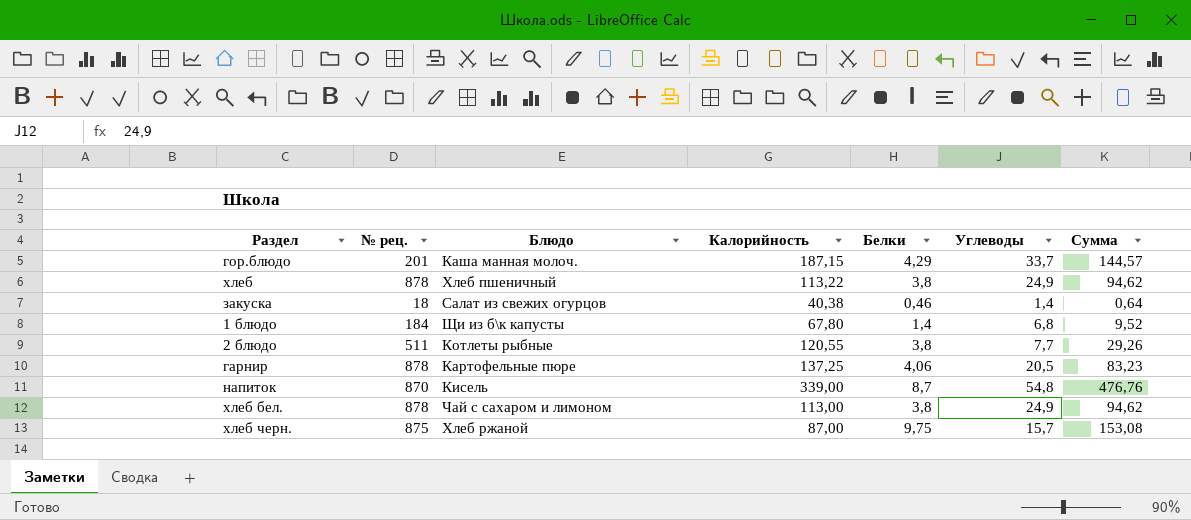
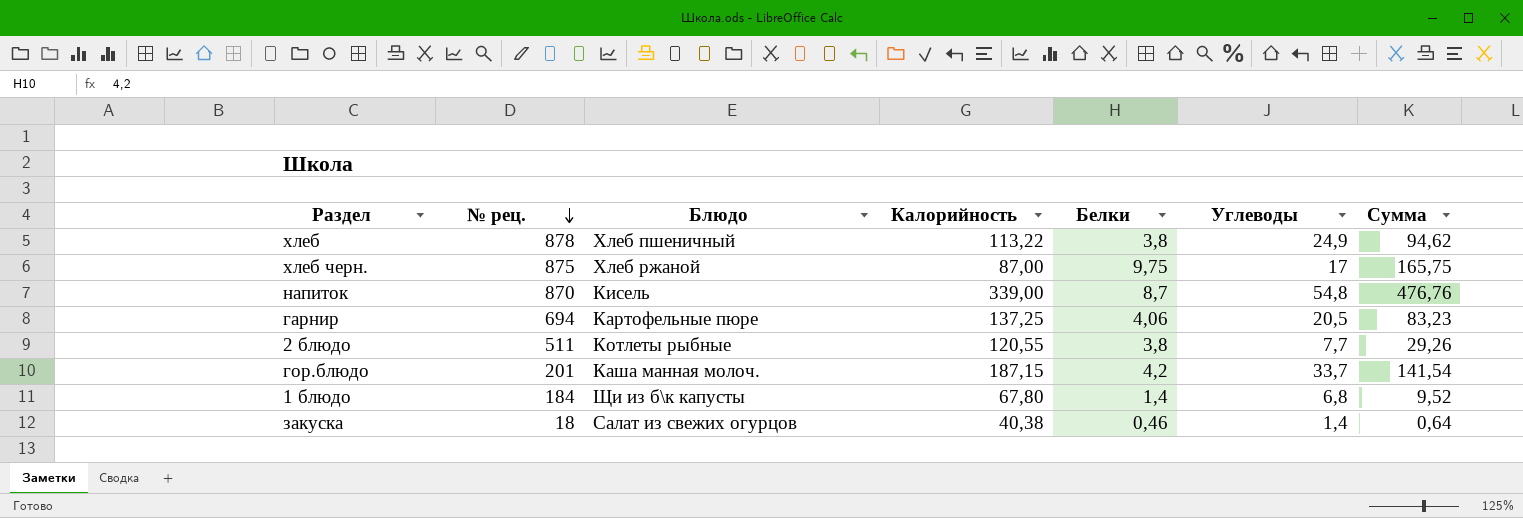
row order: none -> № рец. descending
row хлеб бел.: 878 | Чай с сахаром и лимоном | 113,00 | 3,8 | 24,9 | 94,62 -> none
хлеб черн. | Углеводы: 15,7 -> 17
хлеб черн. | Сумма: 153,08 -> 165,75
гарнир | № рец.: 878 -> 694
гор.блюдо | Белки: 4,29 -> 4,2
гор.блюдо | Сумма: 144,57 -> 141,54

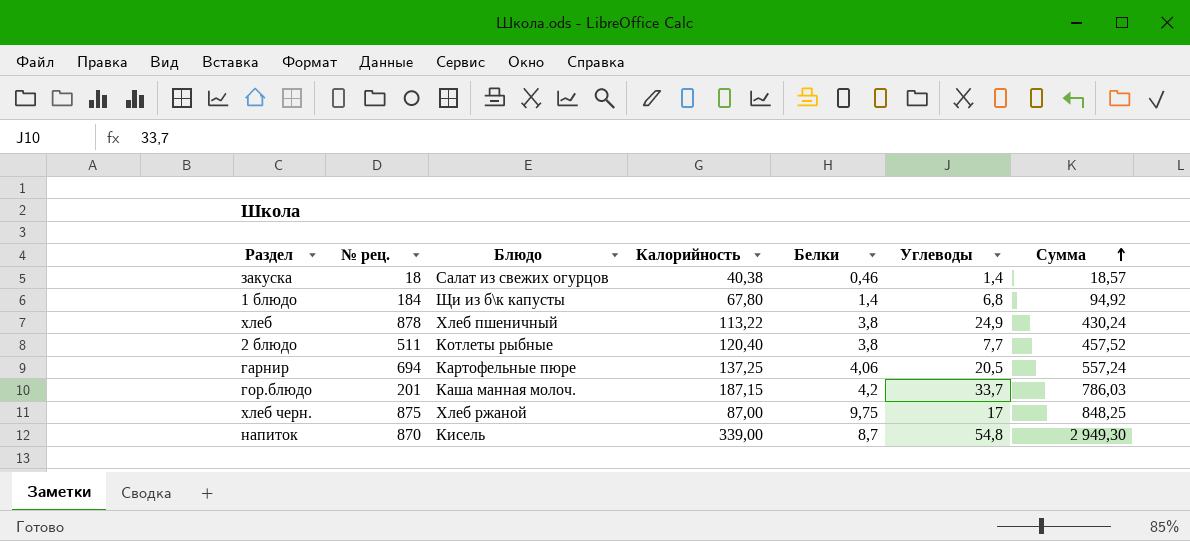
row order: № рец. descending -> Сумма ascending
column Сумма | formula: [Белки] * [Углеводы] -> [Калорийность] * [Белки]
2 блюдо | Калорийность: 120,55 -> 120,40

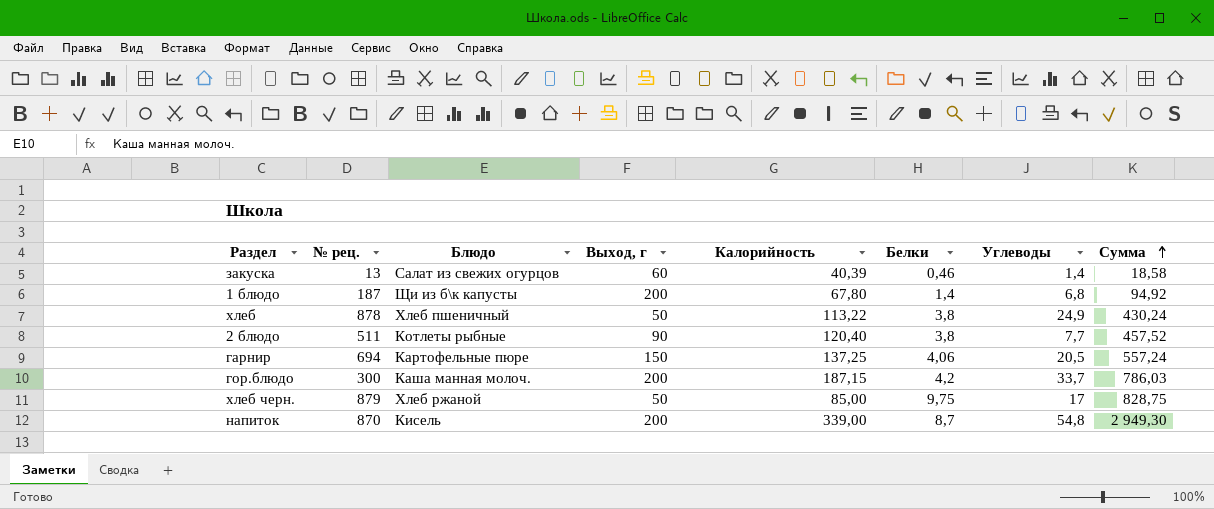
column Выход, г | position: none -> 4
закуска | № рец.: 18 -> 13
закуска | Калорийность: 40,38 -> 40,39
закуска | Сумма: 18,57 -> 18,58
1 блюдо | № рец.: 184 -> 187
гор.блюдо | № рец.: 201 -> 300
хлеб черн. | № рец.: 875 -> 879
хлеб черн. | Калорийность: 87,00 -> 85,00
хлеб черн. | Сумма: 848,25 -> 828,75

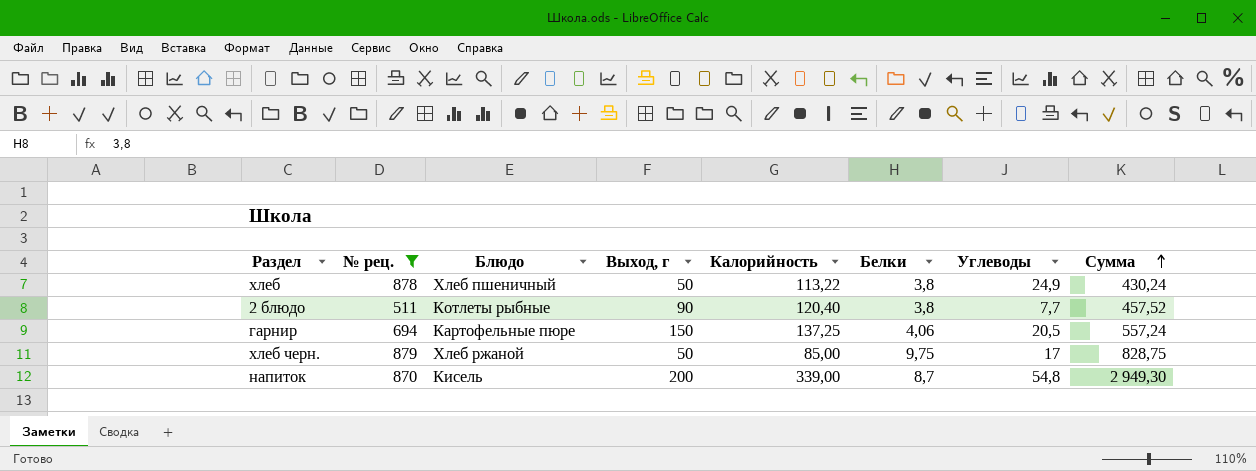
filter: none -> № рец. >= 511

